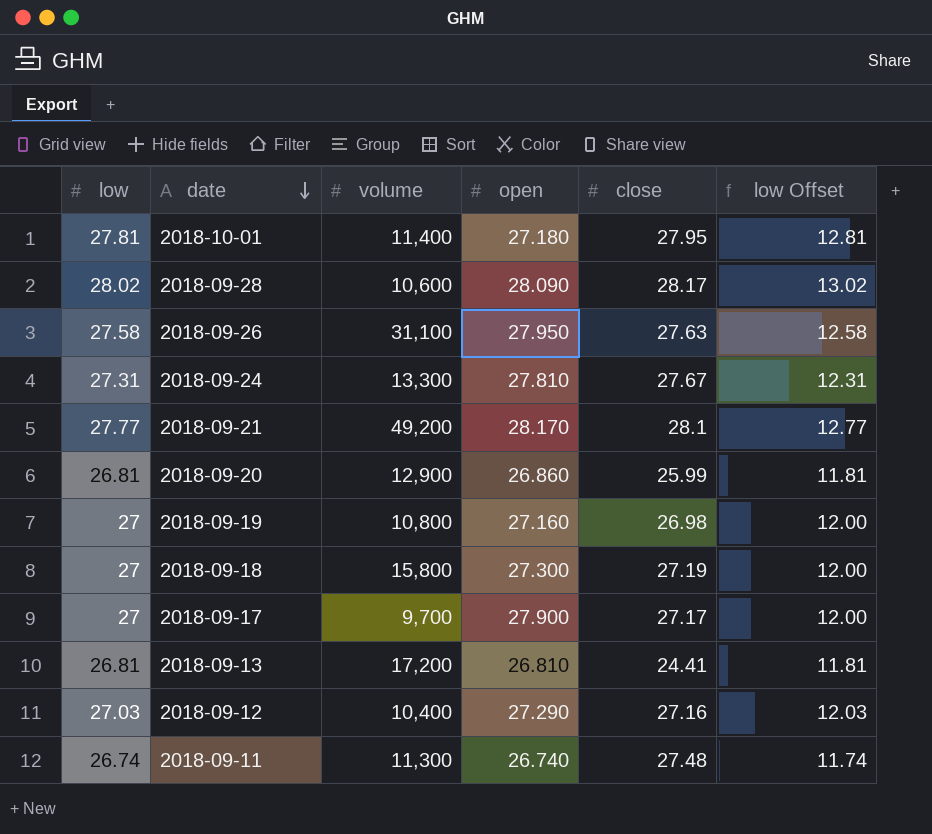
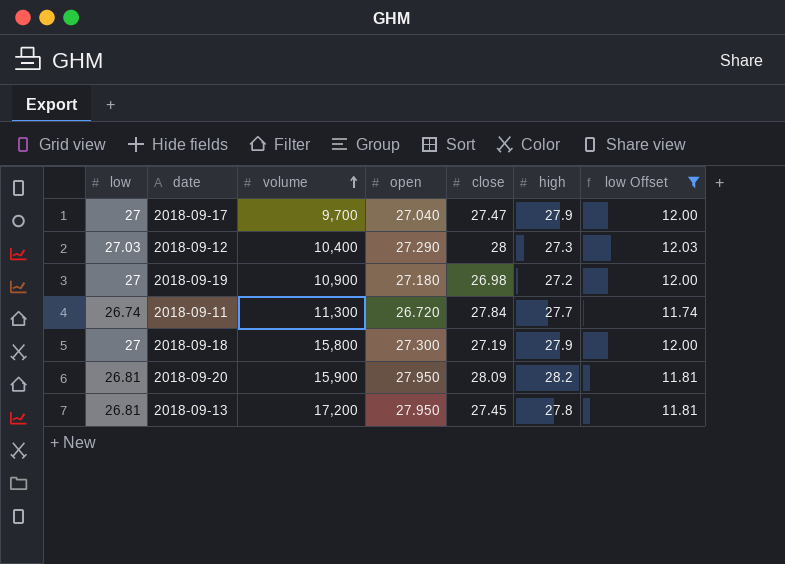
filter: none -> low Offset <= 12.03
row order: date descending -> volume ascending
column high | position: none -> 6
2018-09-17 | open: 27.900 -> 27.040
2018-09-17 | close: 27.17 -> 27.47
2018-09-12 | close: 27.16 -> 28
2018-09-19 | volume: 10,800 -> 10,900
2018-09-19 | open: 27.160 -> 27.180
2018-09-11 | open: 26.740 -> 26.720
2018-09-11 | close: 27.48 -> 27.84
2018-09-20 | volume: 12,900 -> 15,900
2018-09-20 | open: 26.860 -> 27.950
2018-09-20 | close: 25.99 -> 28.09
2018-09-13 | open: 26.810 -> 27.950
2018-09-13 | close: 24.41 -> 27.45

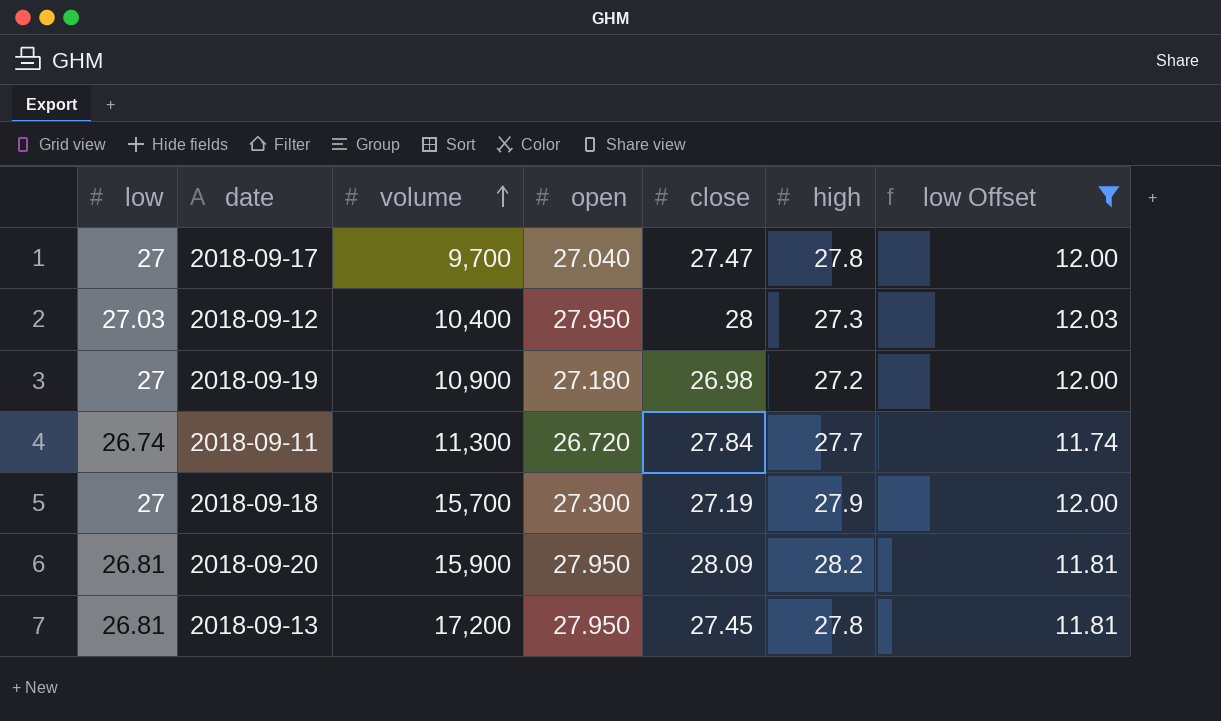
2018-09-17 | high: 27.9 -> 27.8
2018-09-12 | open: 27.290 -> 27.950
2018-09-18 | volume: 15,800 -> 15,700

